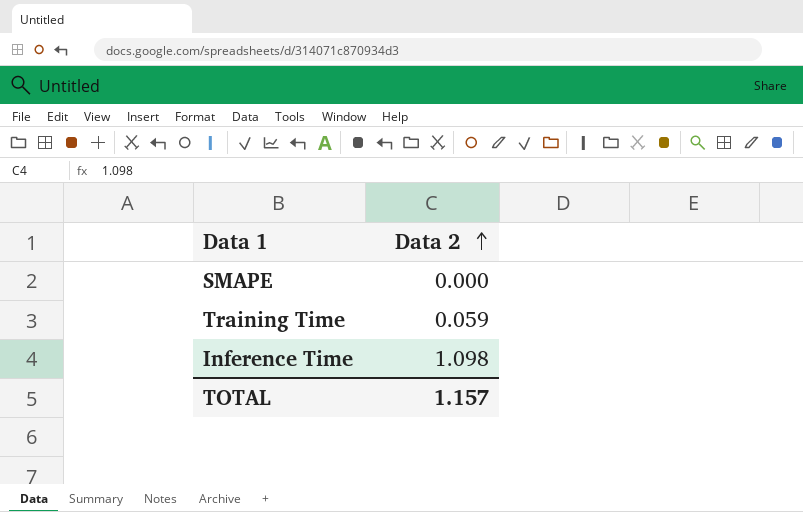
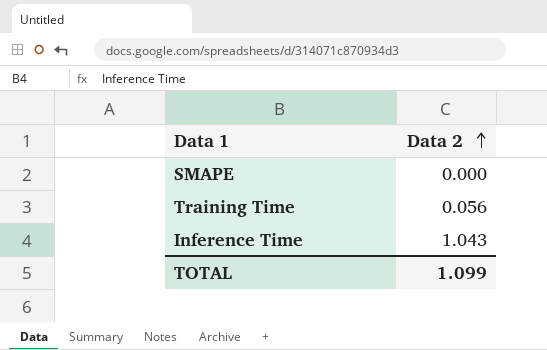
Training Time | Data 2: 0.059 -> 0.056
Inference Time | Data 2: 1.098 -> 1.043
TOTAL | Data 2: 1.157 -> 1.099

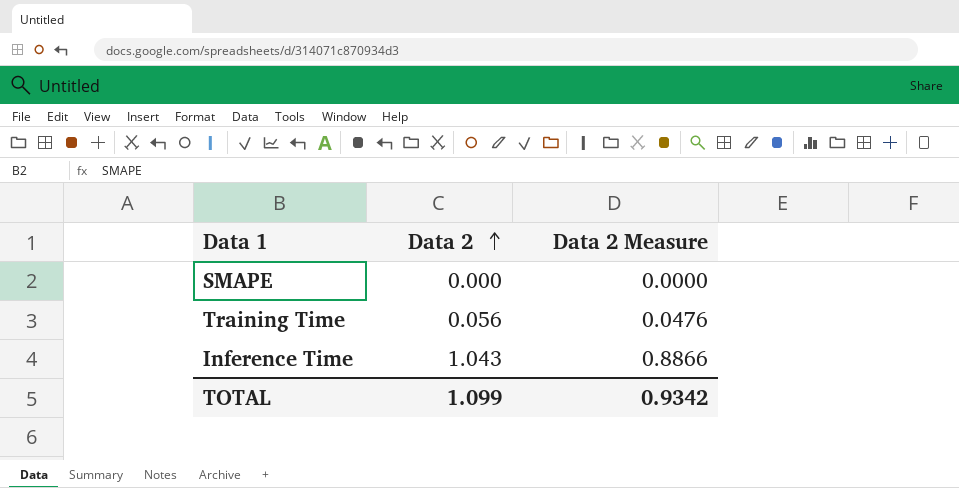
column Data 2 Measure | formula: none -> [Data 2] * 0.85

